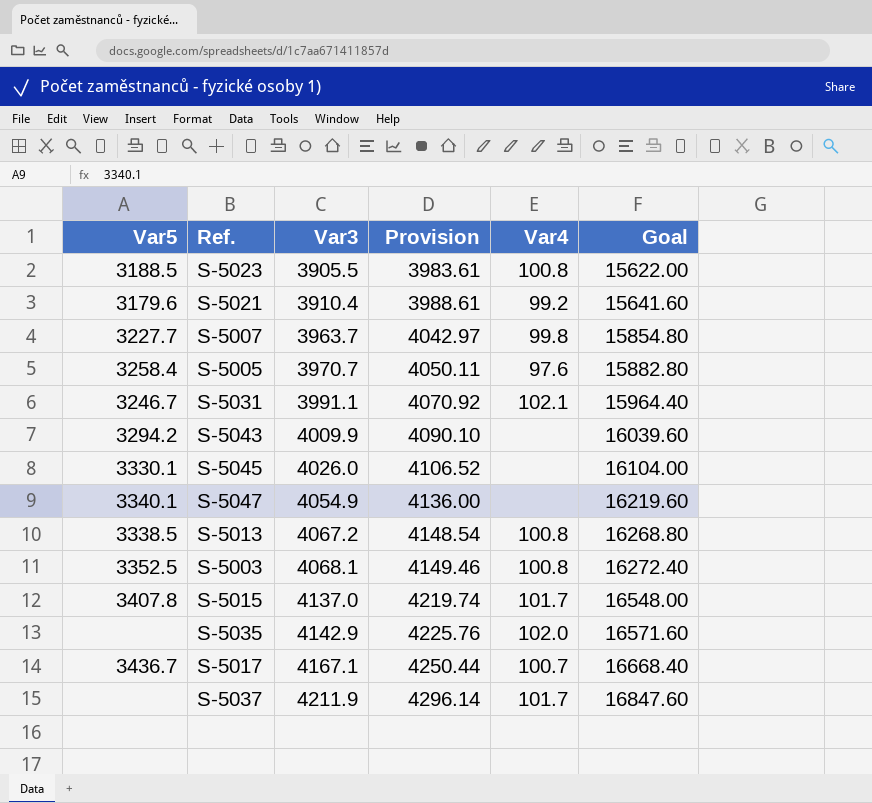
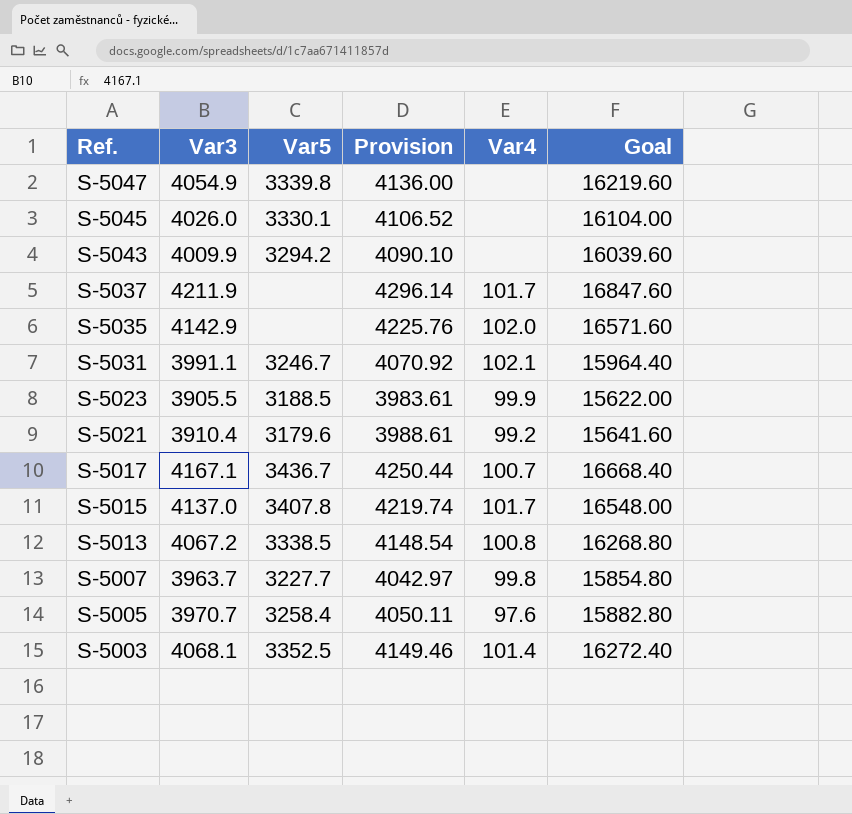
row order: Var3 ascending -> Ref. descending
column Var5 | position: 1 -> 3
S-5047 | Var5: 3340.1 -> 3339.8
S-5023 | Var4: 100.8 -> 99.9
S-5003 | Var4: 100.8 -> 101.4

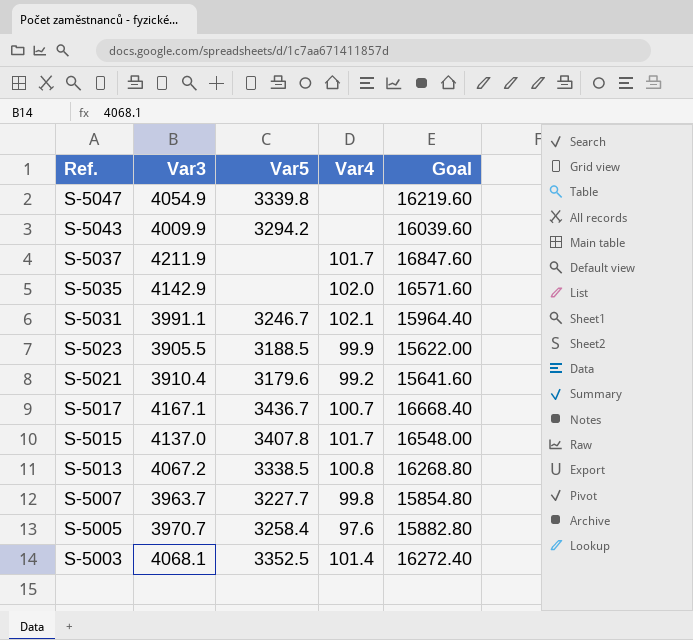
column Provision | formula: [Var3] * 1.02 -> none
row S-5045: 4026.0 | 3330.1 | 4106.52 | none | 16104.00 -> none

